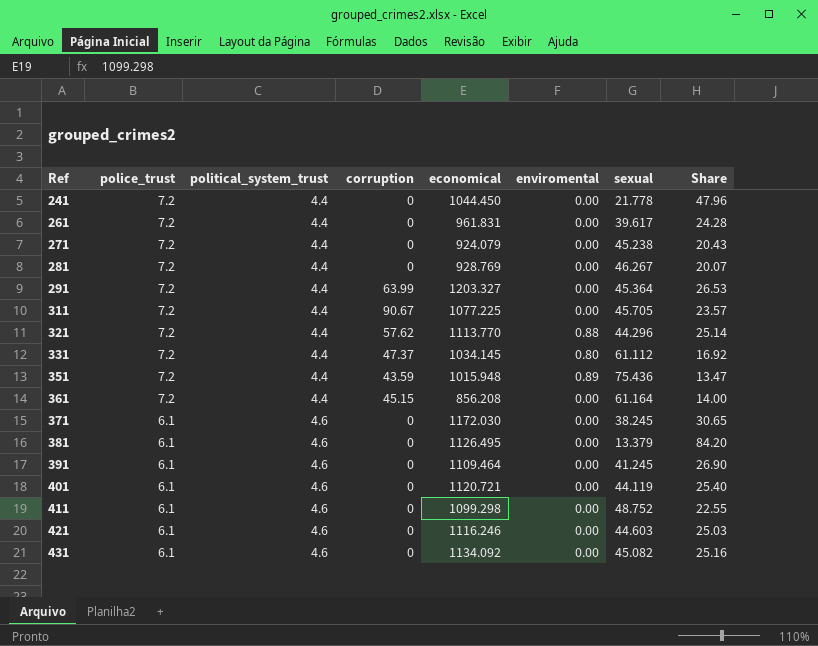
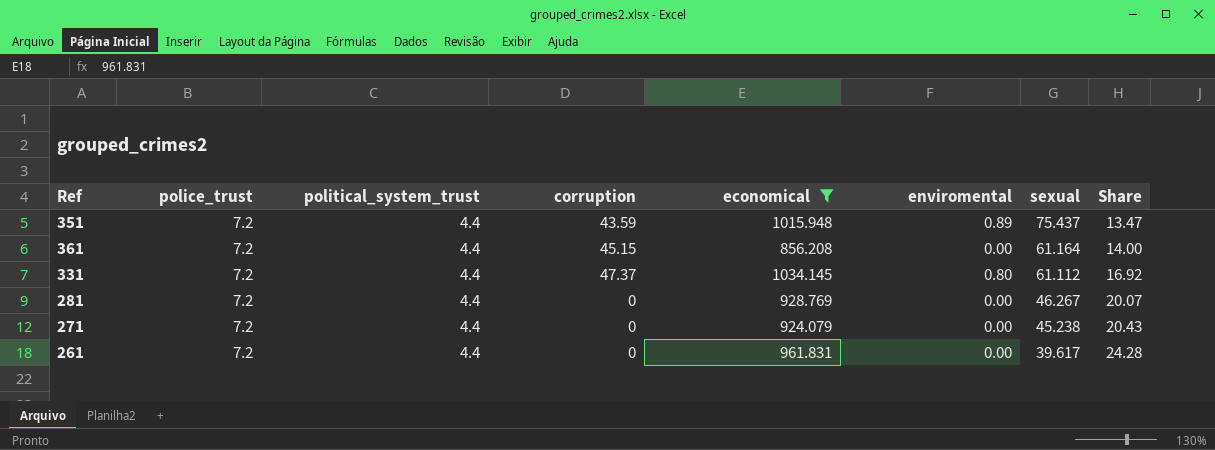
filter: none -> economical <= 1034.145
row order: Ref ascending -> sexual descending
351 | sexual: 75.436 -> 75.437

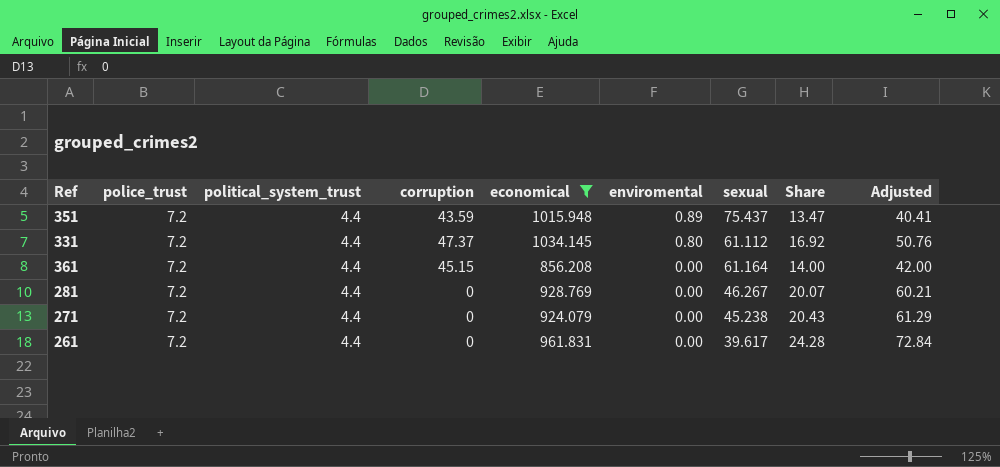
row order: sexual descending -> enviromental descending
column Adjusted | formula: none -> [Share] * 3

